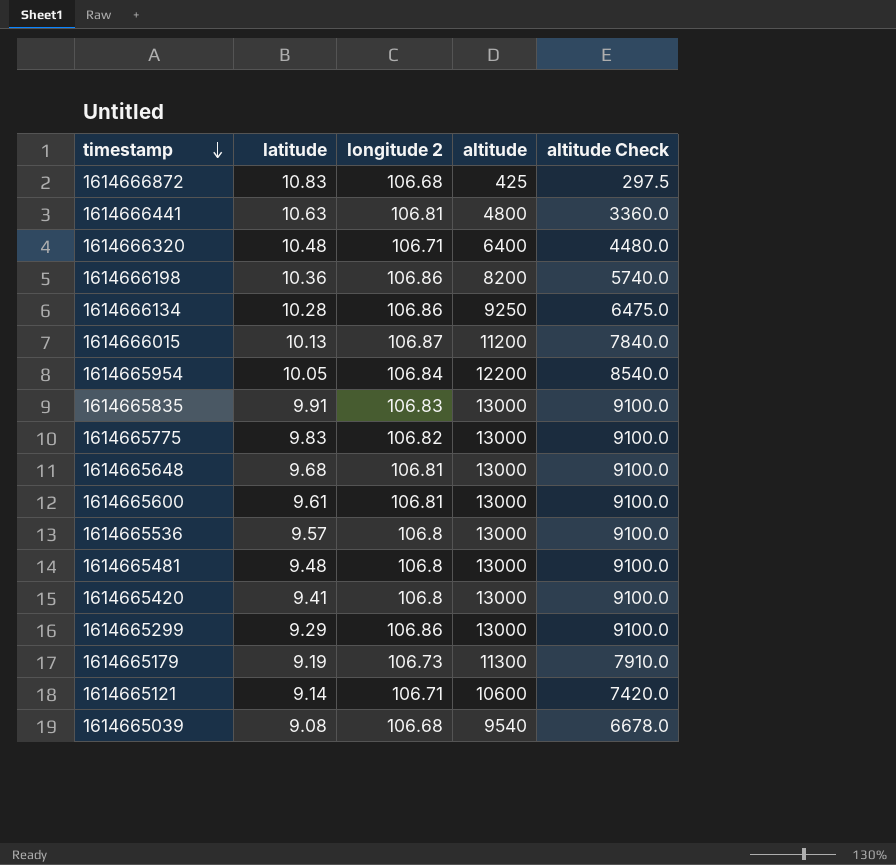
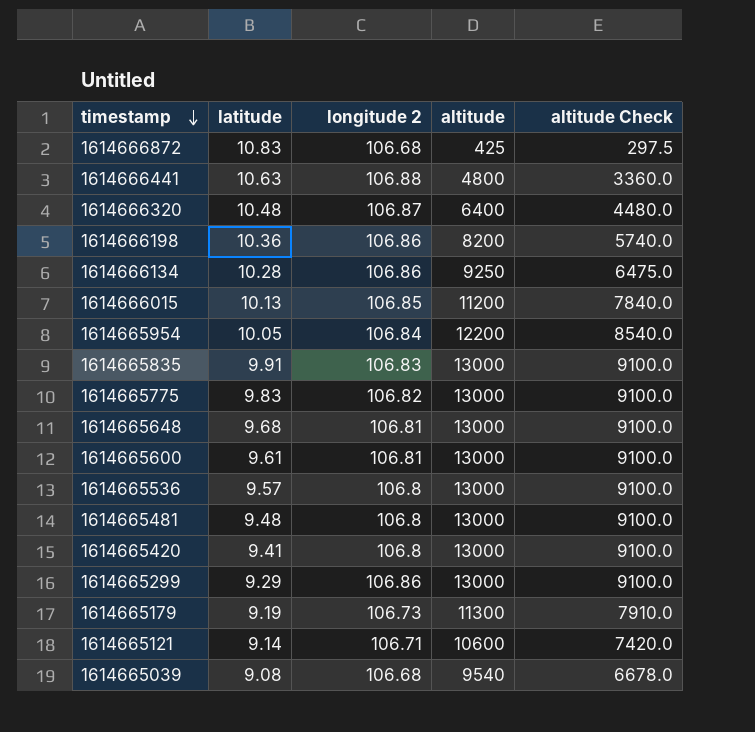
1614666441 | longitude 2: 106.81 -> 106.88
1614666320 | longitude 2: 106.71 -> 106.87
1614666015 | longitude 2: 106.87 -> 106.85

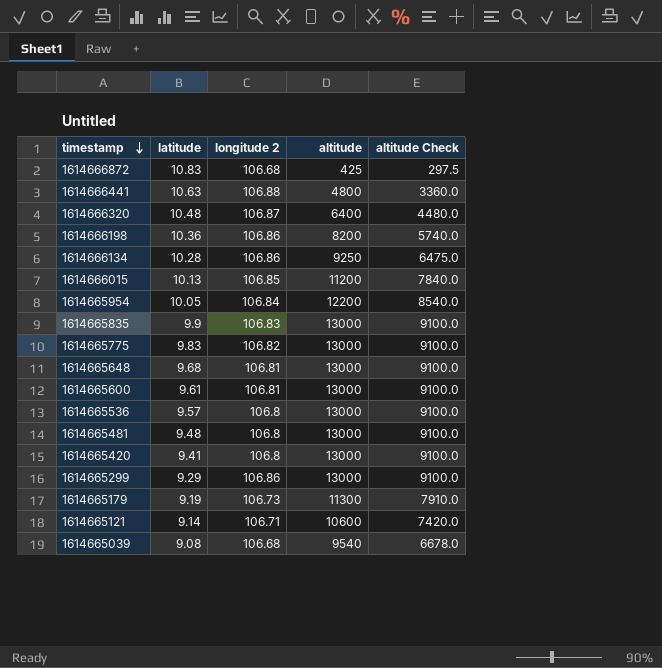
1614665835 | latitude: 9.91 -> 9.9

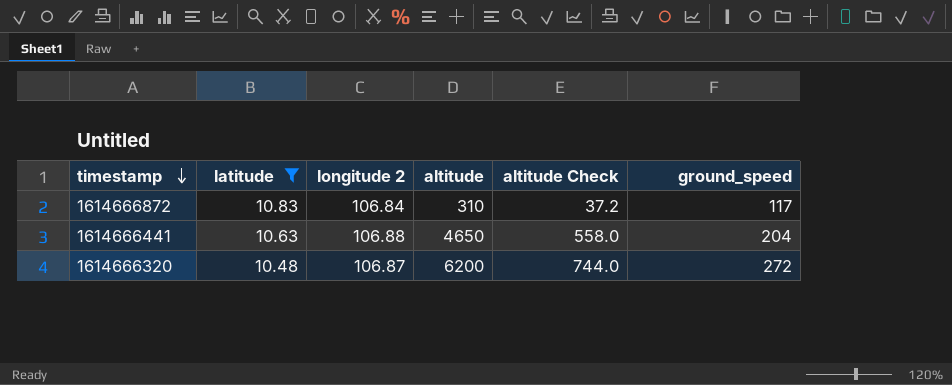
filter: none -> latitude >= 10.48
column altitude Check | formula: [altitude] * 0.7 -> [altitude] * 0.12
column ground_speed | position: none -> 6
1614666872 | longitude 2: 106.68 -> 106.84
1614666872 | altitude: 425 -> 310
1614666441 | altitude: 4800 -> 4650
1614666320 | altitude: 6400 -> 6200

